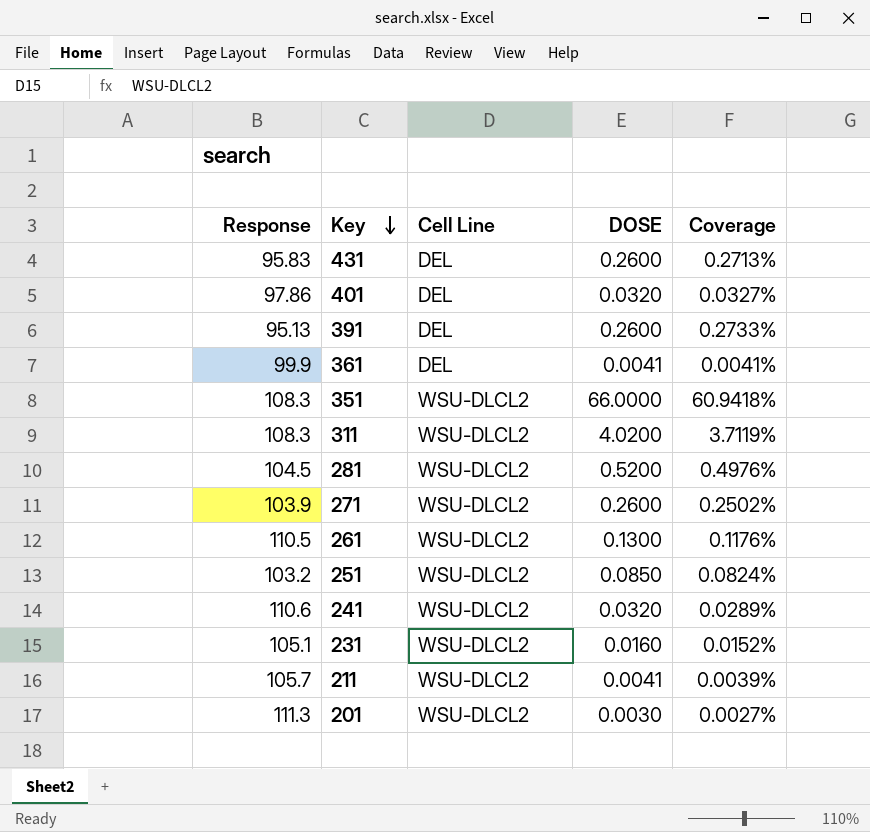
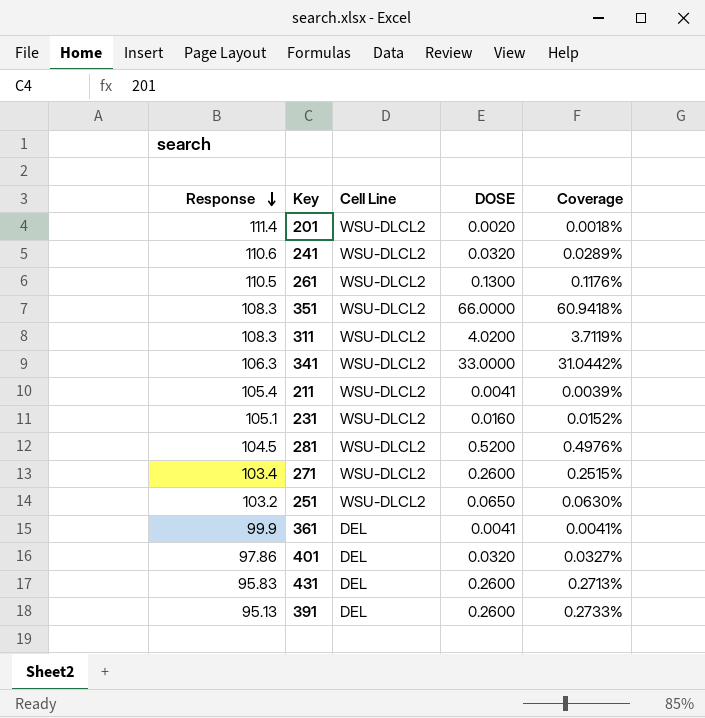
row order: Key descending -> Response descending
201 | Response: 111.3 -> 111.4
201 | DOSE: 0.0030 -> 0.0020
201 | Coverage: 0.0027% -> 0.0018%
row 341: none -> 106.3 | WSU-DLCL2 | 33.0000 | 31.0442%
211 | Response: 105.7 -> 105.4
271 | Response: 103.9 -> 103.4
271 | Coverage: 0.2502% -> 0.2515%
251 | DOSE: 0.0850 -> 0.0650
251 | Coverage: 0.0824% -> 0.0630%

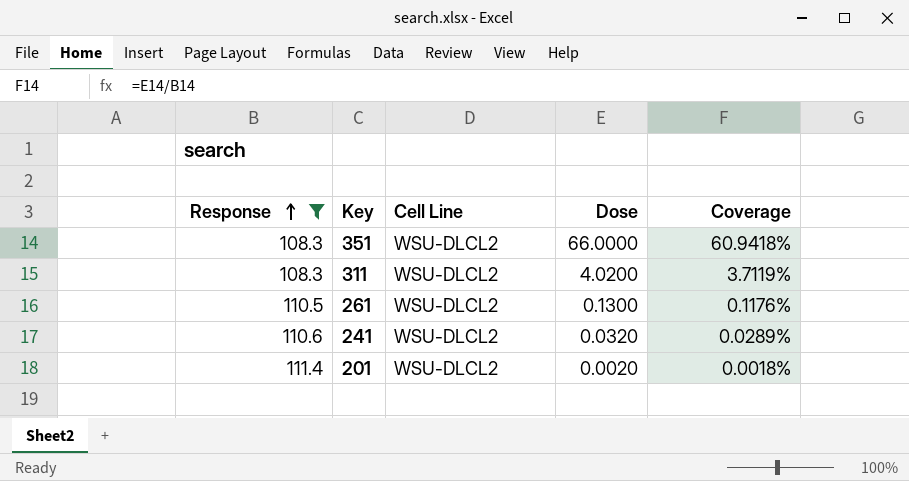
filter: none -> Response >= 108.3
row order: Response descending -> Response ascending
column name: DOSE -> Dose

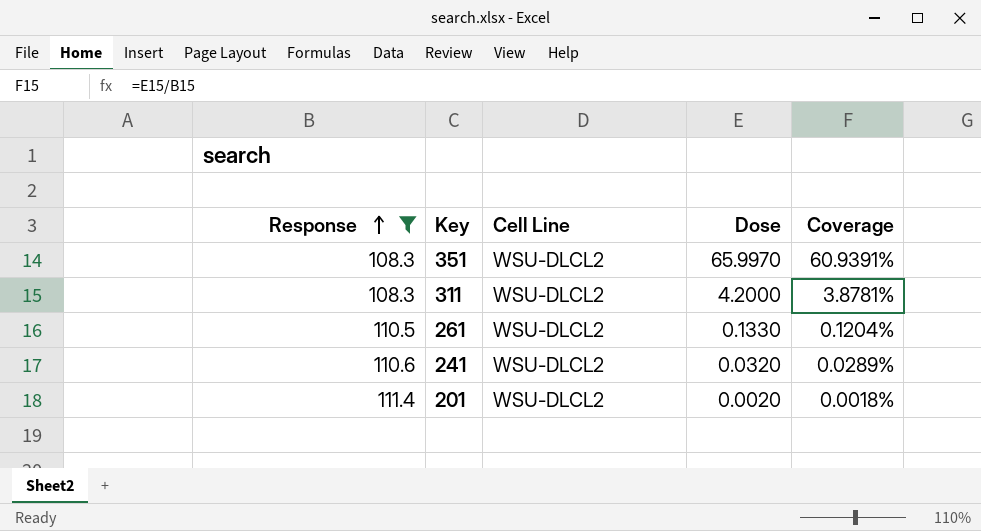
351 | Dose: 66.0000 -> 65.9970
351 | Coverage: 60.9418% -> 60.9391%
311 | Dose: 4.0200 -> 4.2000
311 | Coverage: 3.7119% -> 3.8781%
261 | Dose: 0.1300 -> 0.1330
261 | Coverage: 0.1176% -> 0.1204%

